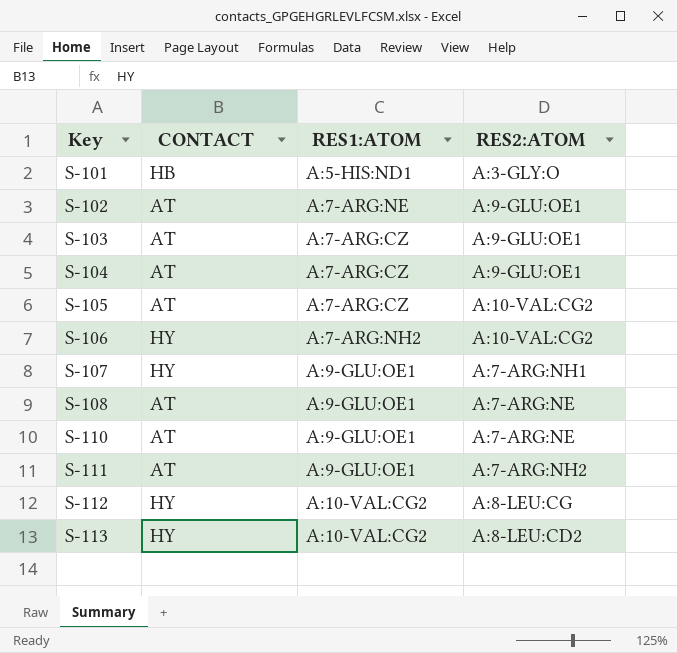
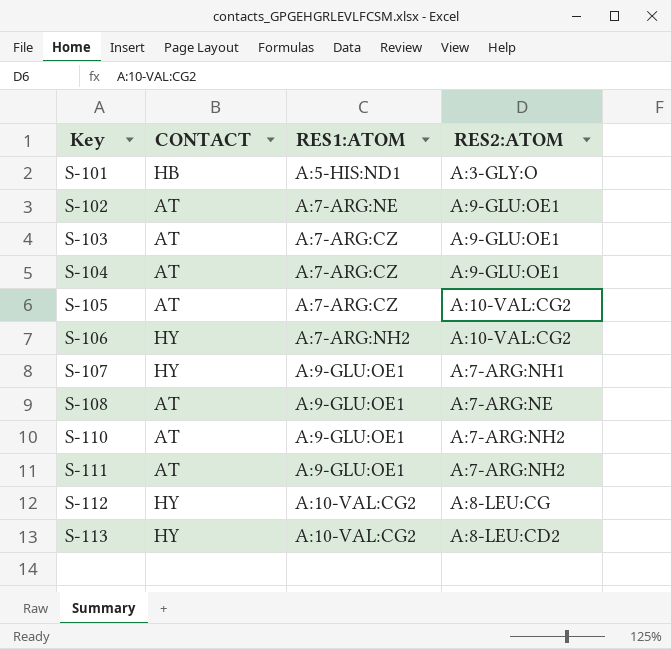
S-110 | RES2:ATOM: A:7-ARG:NE -> A:7-ARG:NH2

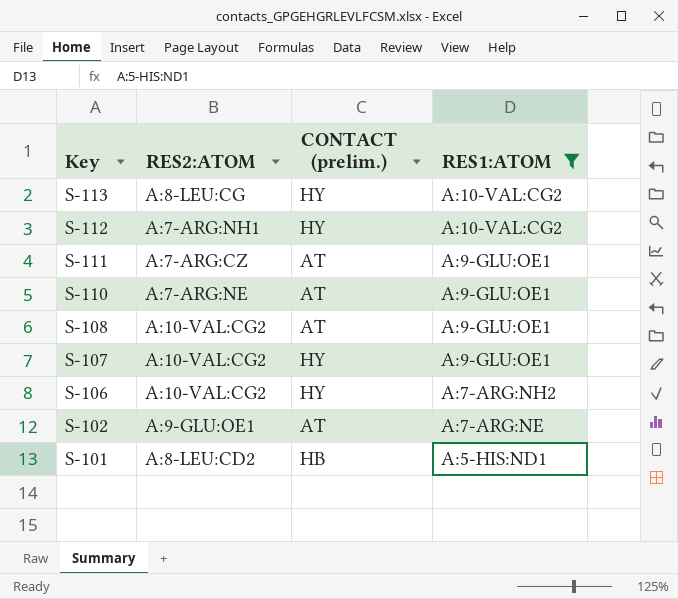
filter: none -> RES1:ATOM != A:7-ARG:CZ
row order: Key ascending -> Key descending
column RES2:ATOM | position: 4 -> 2
column name: CONTACT -> CONTACT (prelim.)
S-113 | RES2:ATOM: A:8-LEU:CD2 -> A:8-LEU:CG
S-112 | RES2:ATOM: A:8-LEU:CG -> A:7-ARG:NH1
S-111 | RES2:ATOM: A:7-ARG:NH2 -> A:7-ARG:CZ
S-110 | RES2:ATOM: A:7-ARG:NH2 -> A:7-ARG:NE
S-108 | RES2:ATOM: A:7-ARG:NE -> A:10-VAL:CG2
S-107 | RES2:ATOM: A:7-ARG:NH1 -> A:10-VAL:CG2
S-101 | RES2:ATOM: A:3-GLY:O -> A:8-LEU:CD2

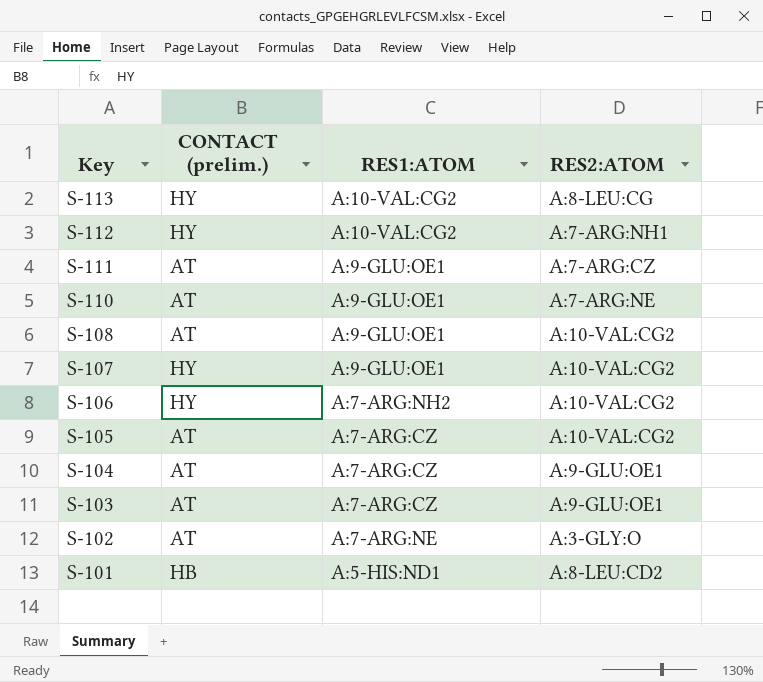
filter: RES1:ATOM != A:7-ARG:CZ -> none
column RES2:ATOM | position: 2 -> 4
S-102 | RES2:ATOM: A:9-GLU:OE1 -> A:3-GLY:O

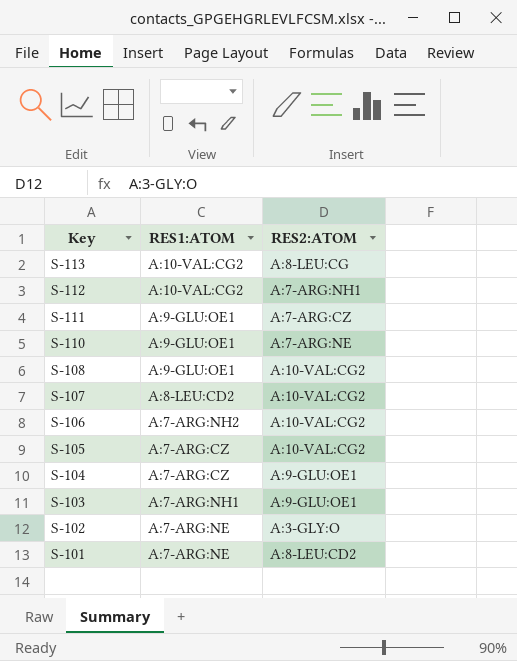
column CONTACT (prelim.) | position: 2 -> none
S-107 | RES1:ATOM: A:9-GLU:OE1 -> A:8-LEU:CD2
S-103 | RES1:ATOM: A:7-ARG:CZ -> A:7-ARG:NH1
S-101 | RES1:ATOM: A:5-HIS:ND1 -> A:7-ARG:NE

